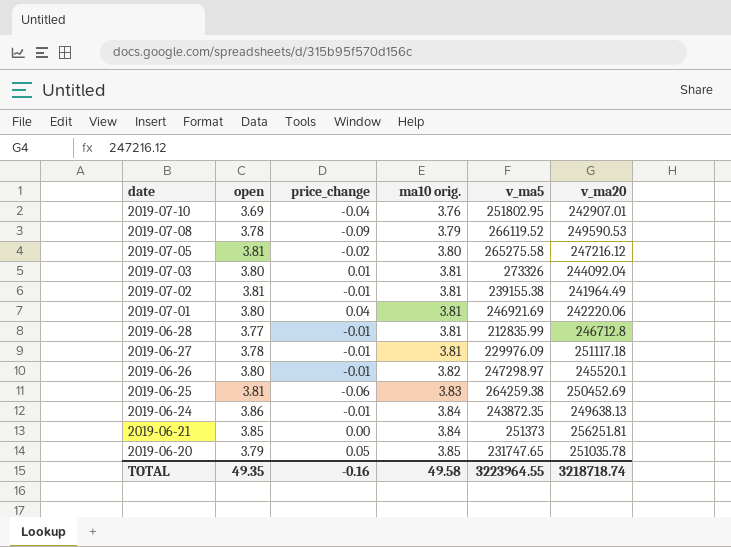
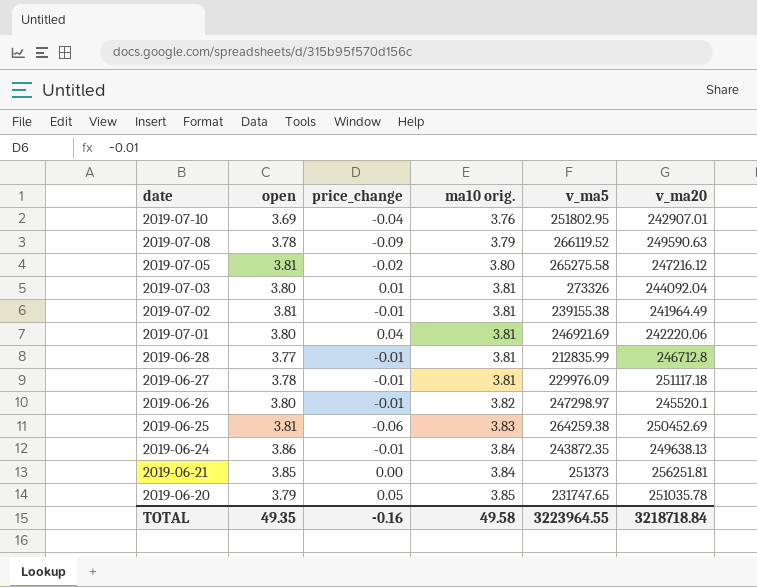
2019-07-08 | v_ma20: 249590.53 -> 249590.63
TOTAL | v_ma20: 3218718.74 -> 3218718.84

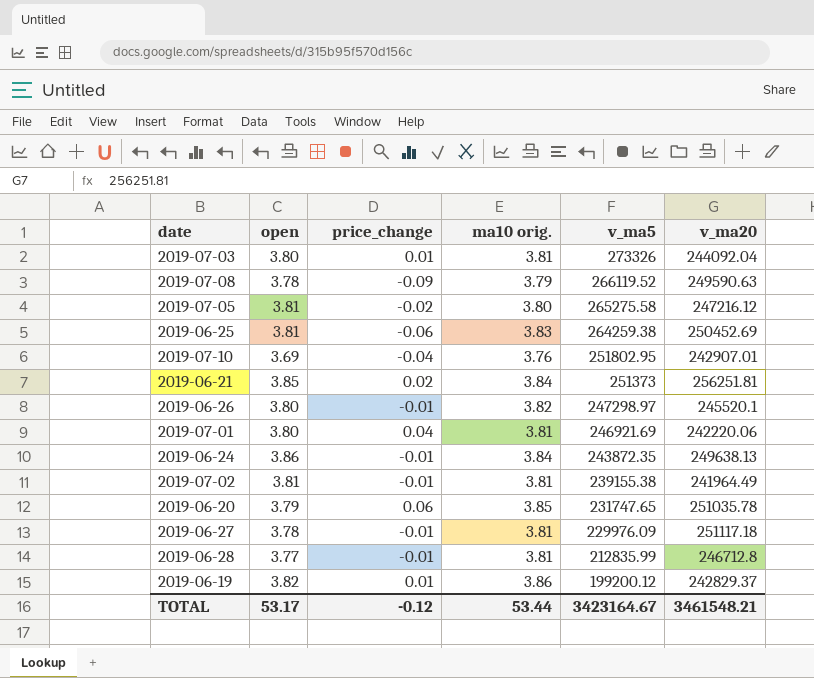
row order: date descending -> v_ma5 descending
2019-06-21 | price_change: 0.00 -> 0.02
2019-06-20 | price_change: 0.05 -> 0.06
row 2019-06-19: none -> 3.82 | 0.01 | 3.86 | 199200.12 | 242829.37
TOTAL | open: 49.35 -> 53.17
TOTAL | price_change: -0.16 -> -0.12
TOTAL | ma10 orig.: 49.58 -> 53.44
TOTAL | v_ma5: 3223964.55 -> 3423164.67
TOTAL | v_ma20: 3218718.84 -> 3461548.21

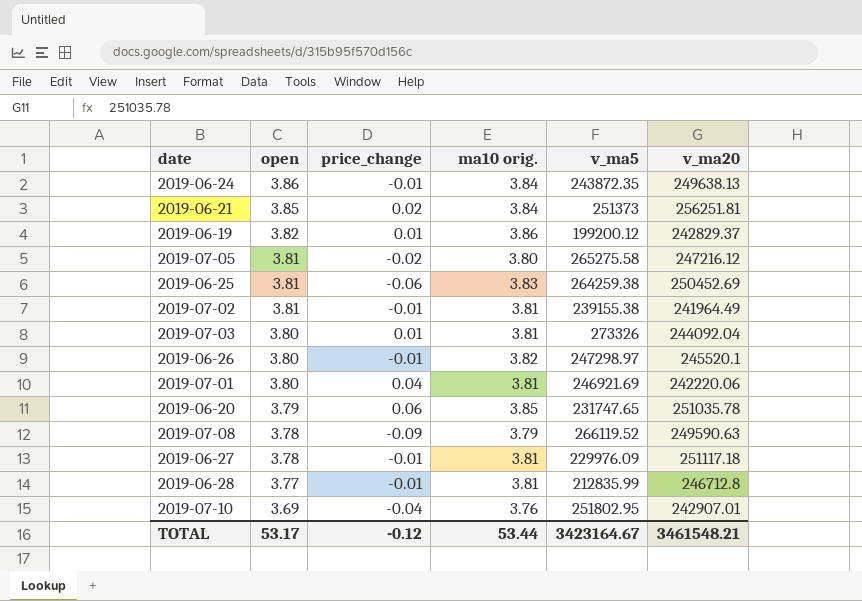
row order: v_ma5 descending -> open descending

